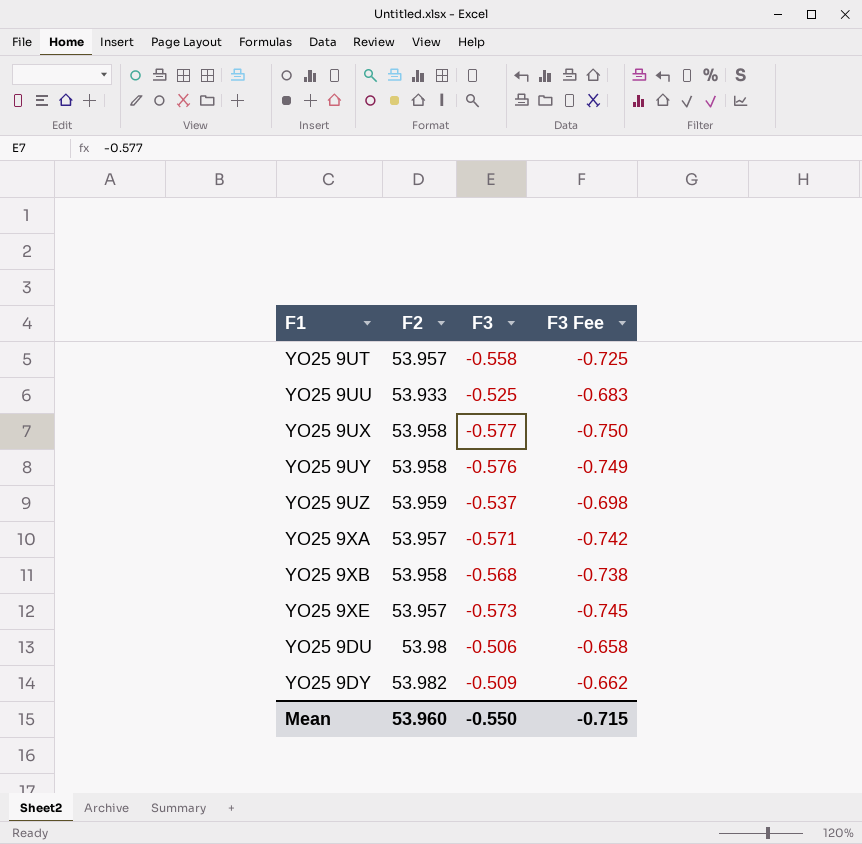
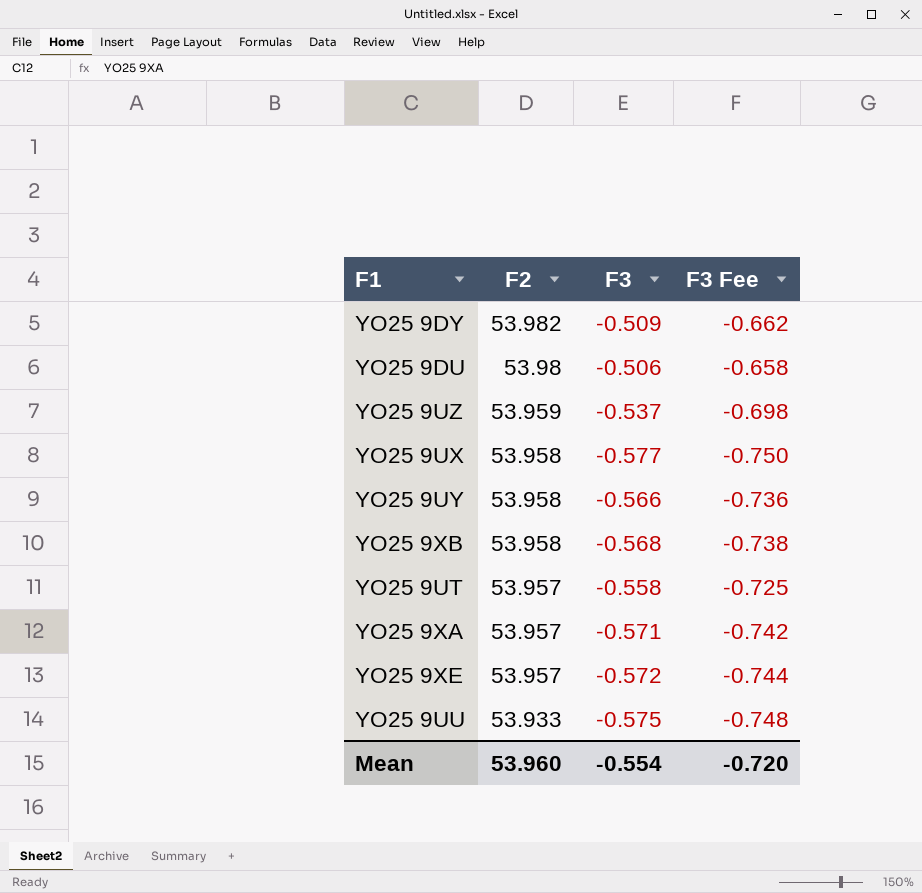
row order: none -> F2 descending
YO25 9UY | F3: -0.576 -> -0.566
YO25 9UY | F3 Fee: -0.749 -> -0.736
YO25 9XE | F3: -0.573 -> -0.572
YO25 9XE | F3 Fee: -0.745 -> -0.744
YO25 9UU | F3: -0.525 -> -0.575
YO25 9UU | F3 Fee: -0.683 -> -0.748
Mean | F3: -0.550 -> -0.554
Mean | F3 Fee: -0.715 -> -0.720

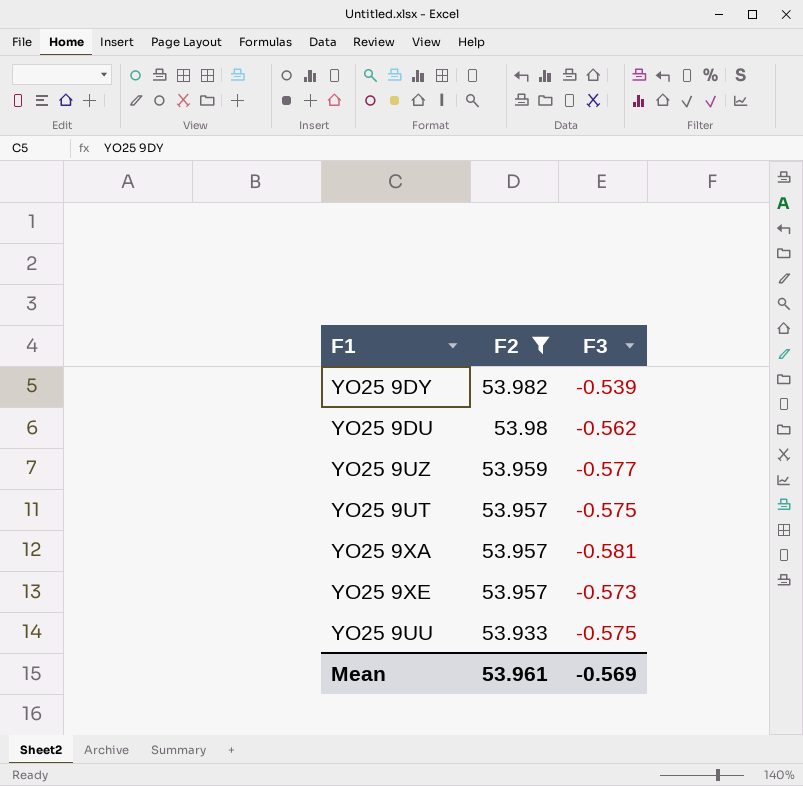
filter: none -> F2 != 53.958
column F3 Fee | formula: [F3] * 1.3 -> none
YO25 9DY | F3: -0.509 -> -0.539
YO25 9DU | F3: -0.506 -> -0.562
YO25 9UZ | F3: -0.537 -> -0.577
YO25 9UT | F3: -0.558 -> -0.575
YO25 9XA | F3: -0.571 -> -0.581
YO25 9XE | F3: -0.572 -> -0.573
Mean | F2: 53.960 -> 53.961
Mean | F3: -0.554 -> -0.569

